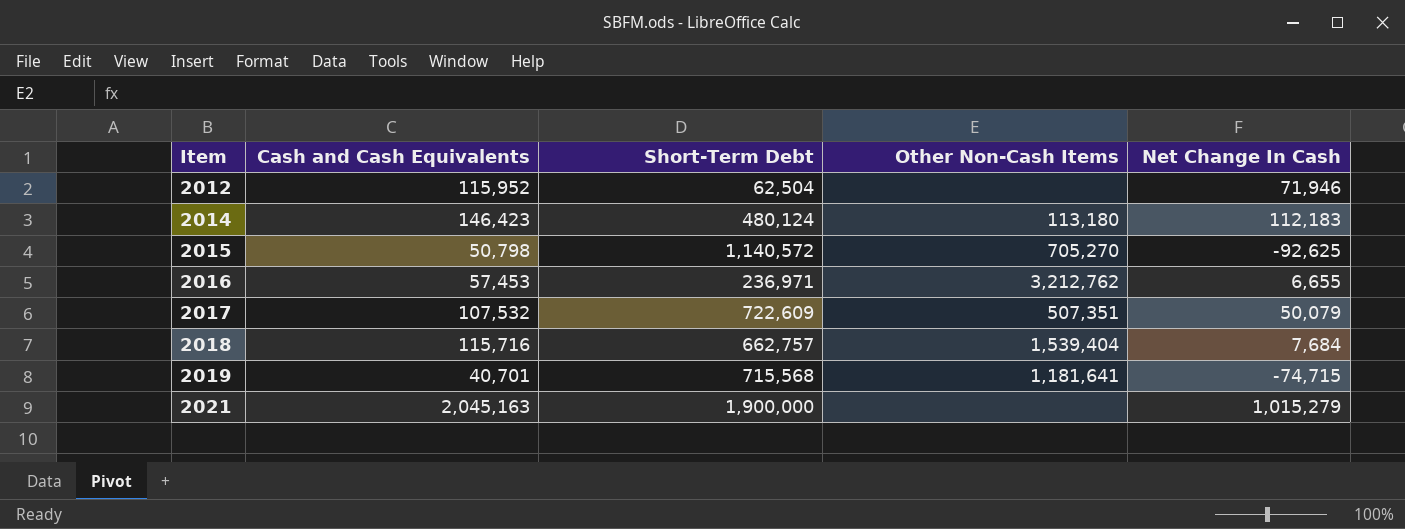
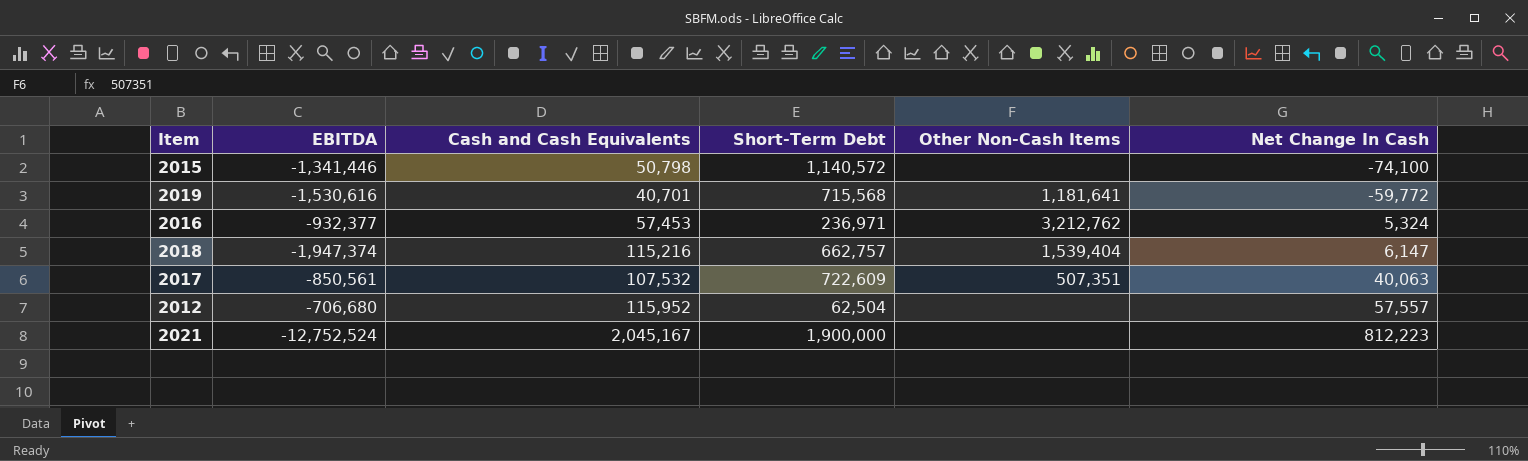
row order: Item ascending -> Net Change In Cash ascending
column EBITDA | position: none -> 2
row 2014: 146,423 | 480,124 | 113,180 | 112,183 -> none
2015 | Other Non-Cash Items: 705,270 -> none
2015 | Net Change In Cash: -92,625 -> -74,100
2019 | Net Change In Cash: -74,715 -> -59,772
2016 | Net Change In Cash: 6,655 -> 5,324
2018 | Cash and Cash Equivalents: 115,716 -> 115,216
2018 | Net Change In Cash: 7,684 -> 6,147
2017 | Net Change In Cash: 50,079 -> 40,063
2012 | Net Change In Cash: 71,946 -> 57,557
2021 | Cash and Cash Equivalents: 2,045,163 -> 2,045,167
2021 | Net Change In Cash: 1,015,279 -> 812,223

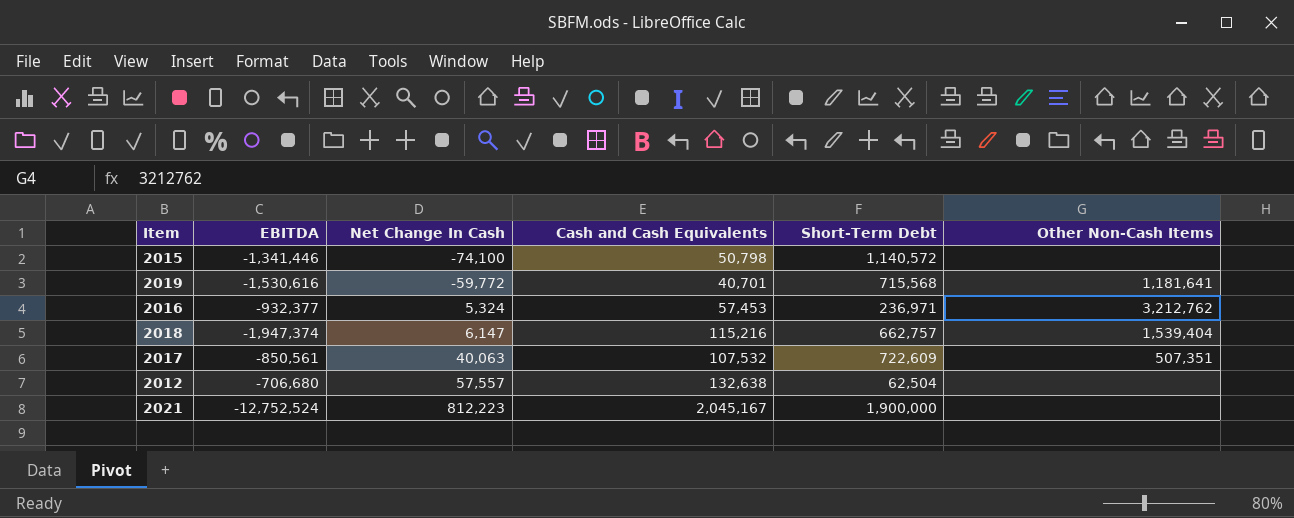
column Net Change In Cash | position: 6 -> 3
2012 | Cash and Cash Equivalents: 115,952 -> 132,638

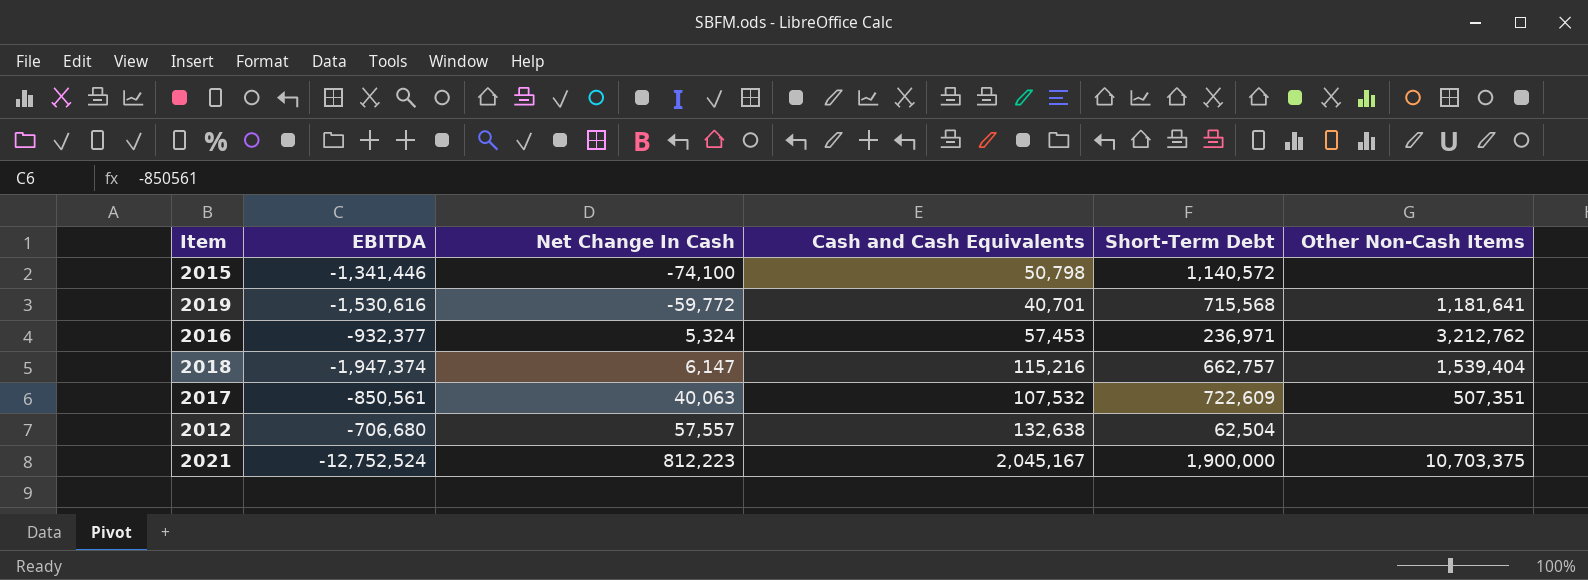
2021 | Other Non-Cash Items: none -> 10,703,375

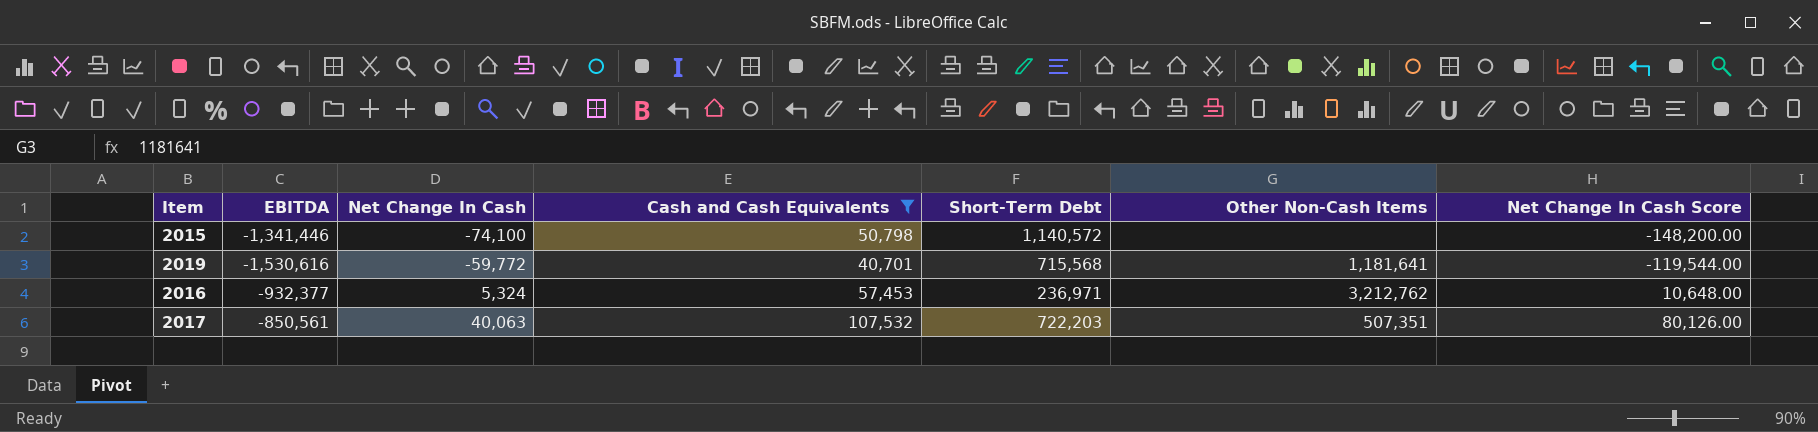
filter: none -> Cash and Cash Equivalents <= 107,532
column Net Change In Cash Score | formula: none -> [Net Change In Cash] * 2
2017 | Short-Term Debt: 722,609 -> 722,203

